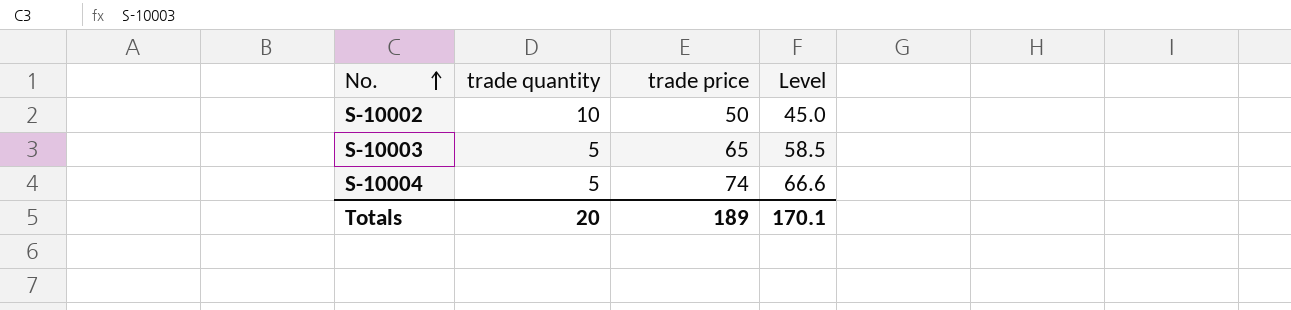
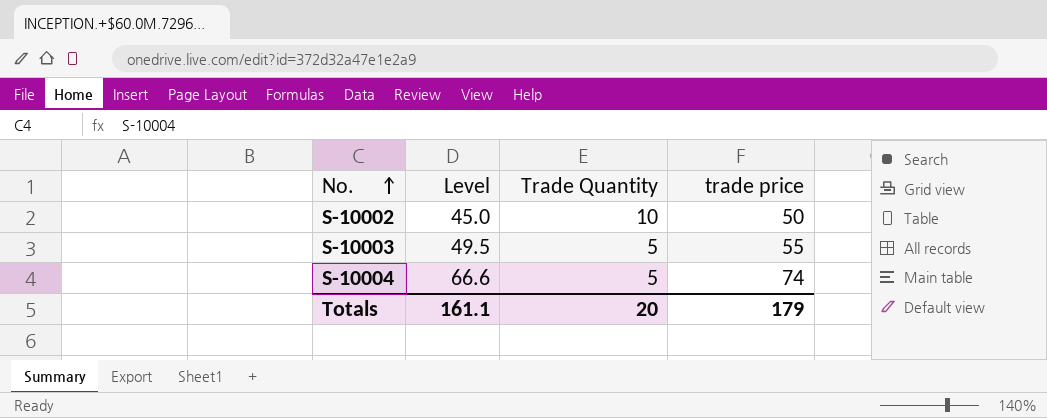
column Level | position: 4 -> 2
column name: trade quantity -> Trade Quantity
S-10003 | Level: 58.5 -> 49.5
S-10003 | trade price: 65 -> 55
Totals | Level: 170.1 -> 161.1
Totals | trade price: 189 -> 179

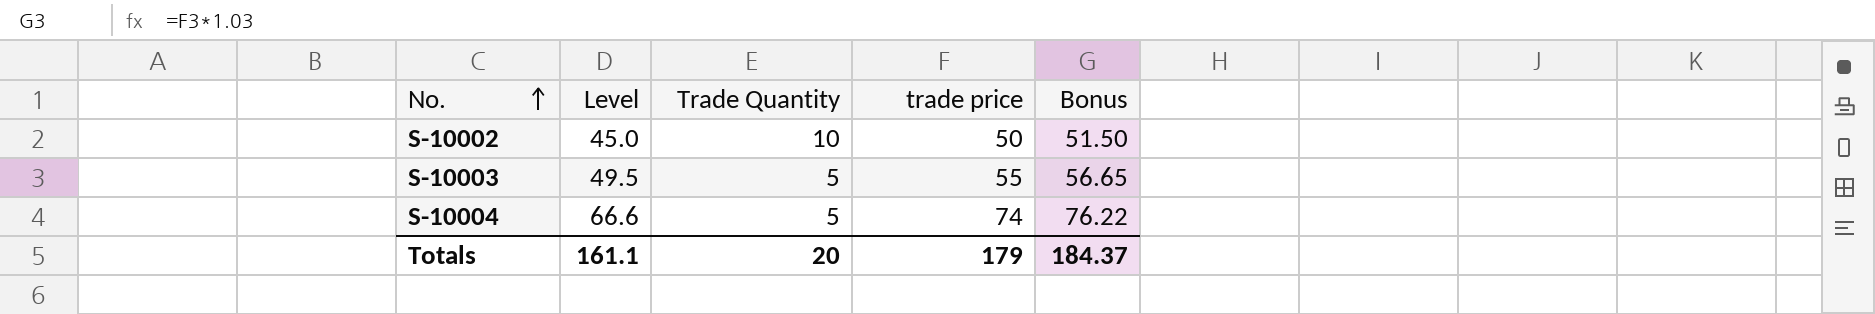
column Bonus | formula: none -> [trade price] * 1.03

